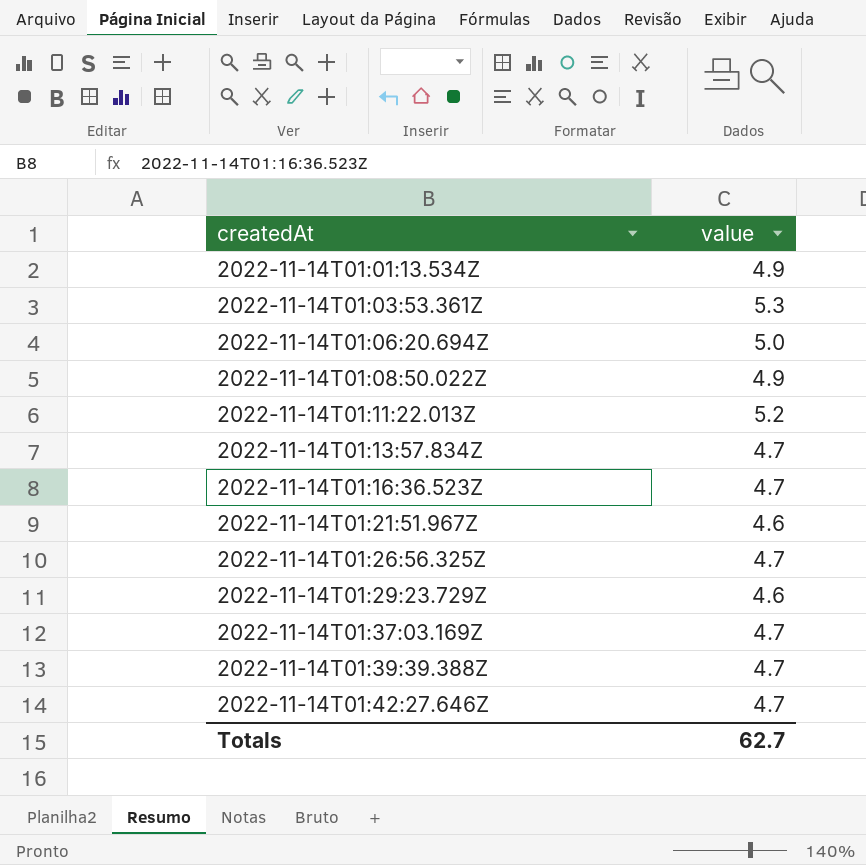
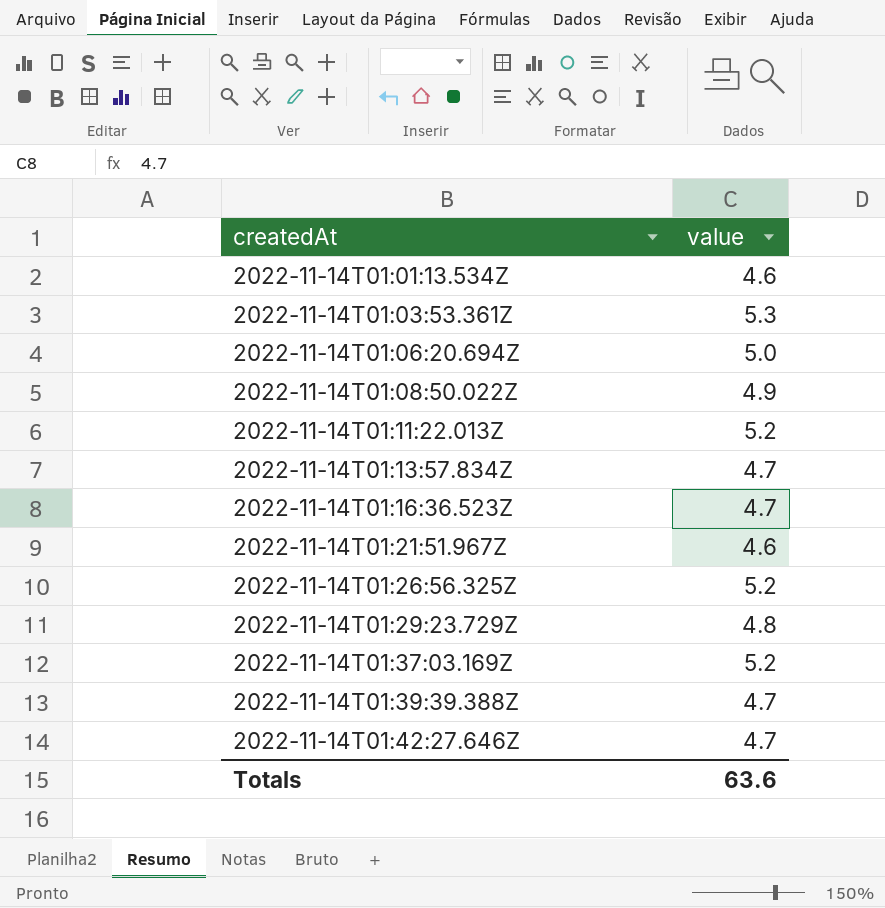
2022-11-14T01:01:13.534Z | value: 4.9 -> 4.6
2022-11-14T01:26:56.325Z | value: 4.7 -> 5.2
2022-11-14T01:29:23.729Z | value: 4.6 -> 4.8
2022-11-14T01:37:03.169Z | value: 4.7 -> 5.2
Totals | value: 62.7 -> 63.6

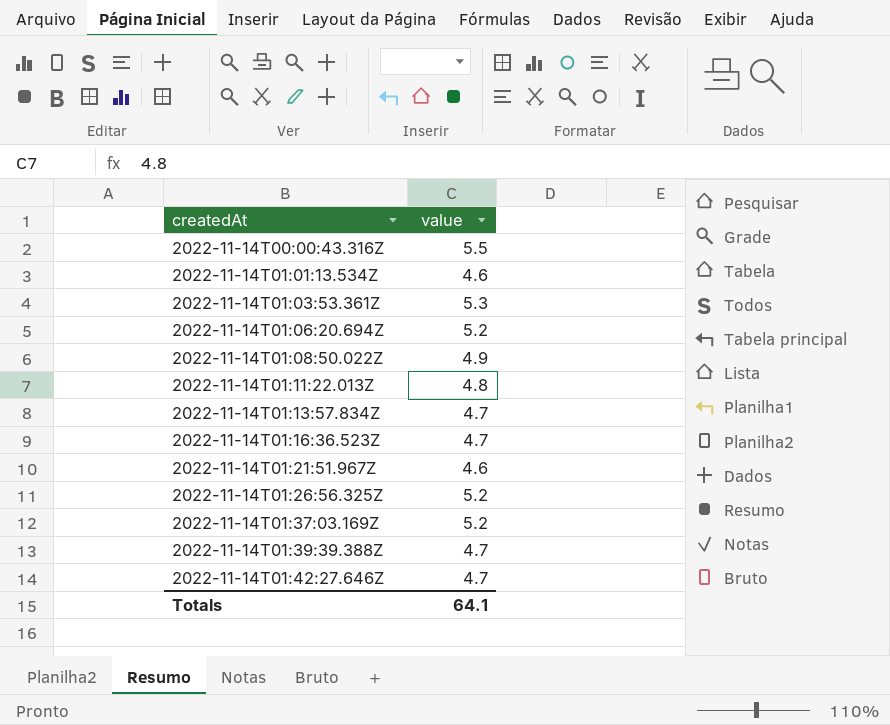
row 2022-11-14T01:29:23.729Z: 4.8 -> none
row 2022-11-14T00:00:43.316Z: none -> 5.5
2022-11-14T01:06:20.694Z | value: 5.0 -> 5.2
2022-11-14T01:11:22.013Z | value: 5.2 -> 4.8
Totals | value: 63.6 -> 64.1

